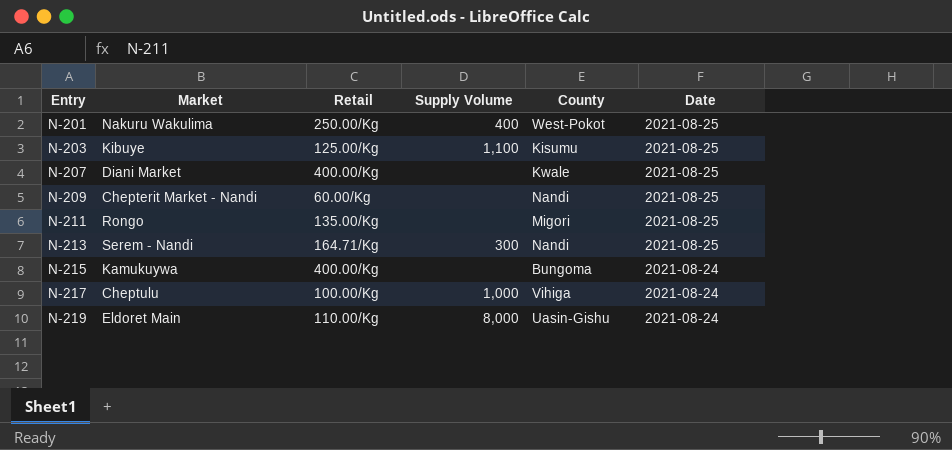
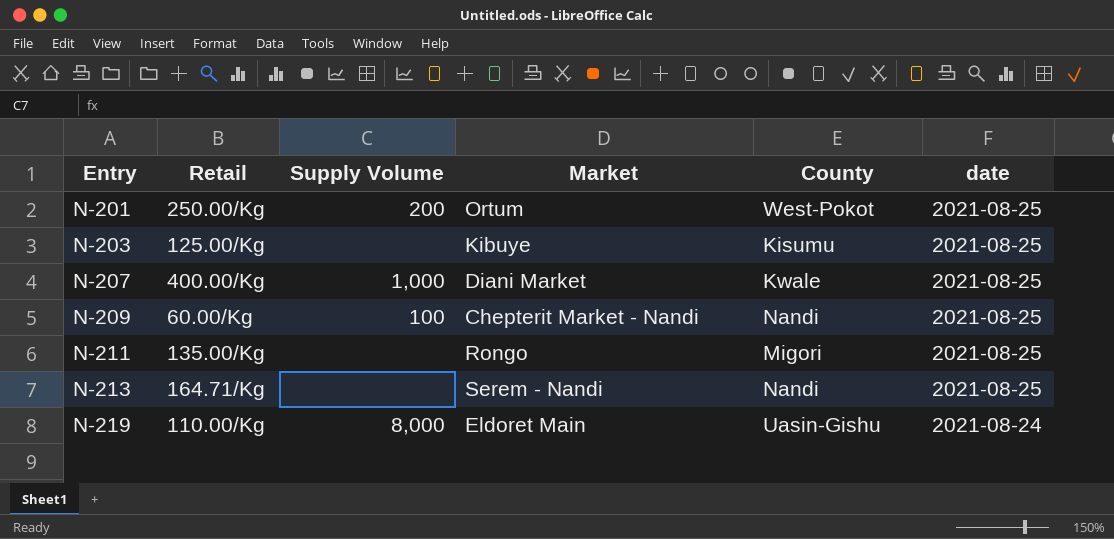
column Market | position: 2 -> 4
column name: Date -> date
row N-215: Kamukuywa | 400.00/Kg | none | Bungoma | 2021-08-24 -> none
row N-217: Cheptulu | 100.00/Kg | 1,000 | Vihiga | 2021-08-24 -> none
N-201 | Supply Volume: 400 -> 200
N-201 | Market: Nakuru Wakulima -> Ortum
N-203 | Supply Volume: 1,100 -> none
N-207 | Supply Volume: none -> 1,000
N-209 | Supply Volume: none -> 100
N-213 | Supply Volume: 300 -> none

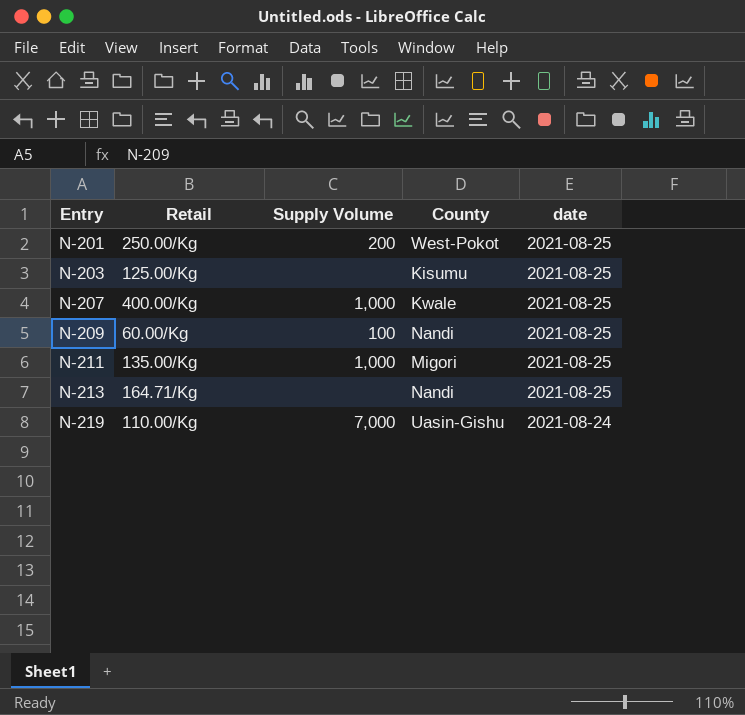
column Market | position: 4 -> none
N-211 | Supply Volume: none -> 1,000
N-219 | Supply Volume: 8,000 -> 7,000

